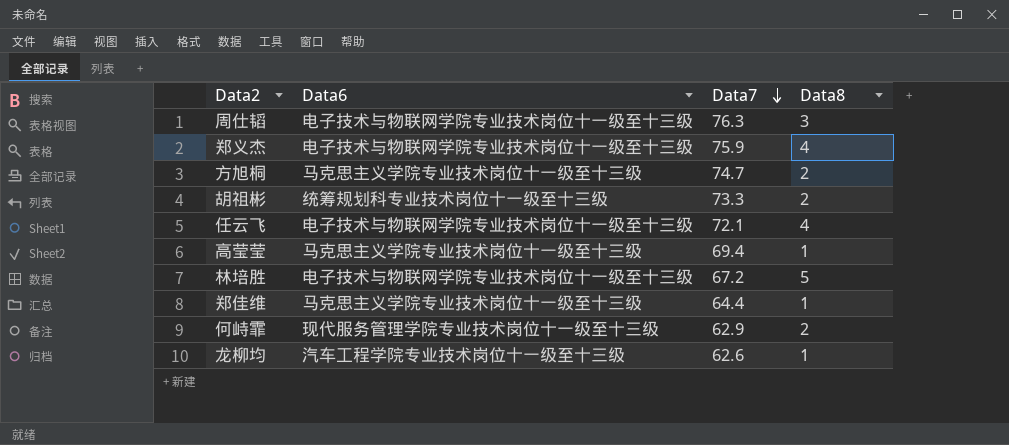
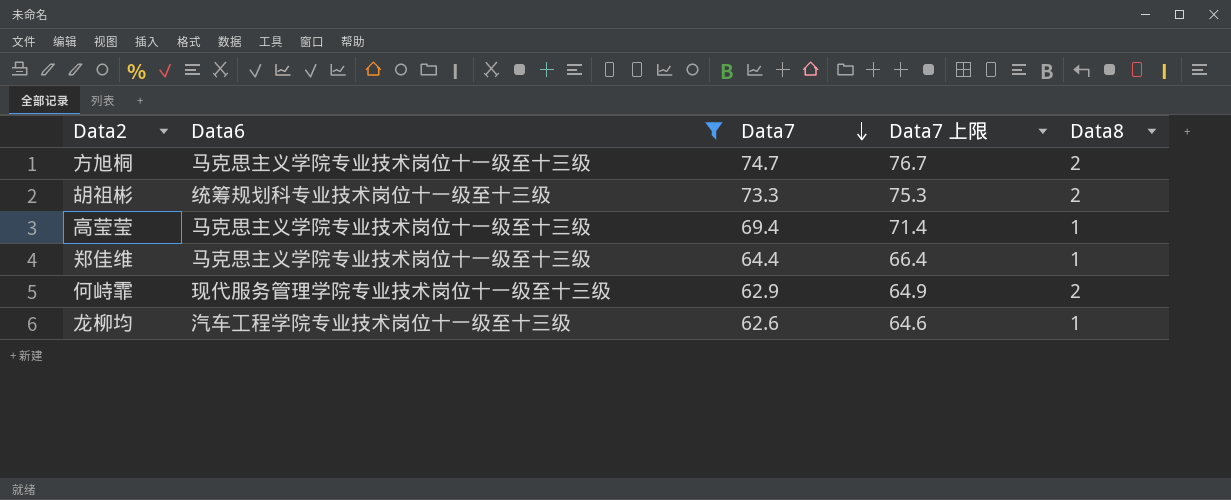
filter: none -> Data6 != 电子技术与物联网学院专业技术岗位十一级至十三级
column Data7 上限 | formula: none -> [Data7] + 2

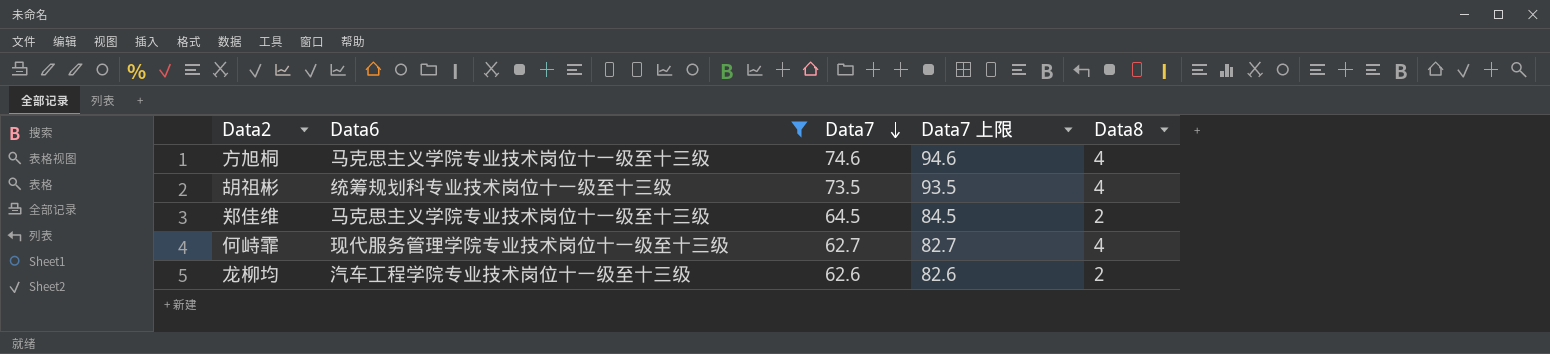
column Data7 上限 | formula: [Data7] + 2 -> [Data7] + 20
row 高莹莹: 马克思主义学院专业技术岗位十一级至十三级 | 69.4 | 71.4 | 1 -> none
方旭桐 | Data7: 74.7 -> 74.6
方旭桐 | Data8: 2 -> 4
胡祖彬 | Data7: 73.3 -> 73.5
胡祖彬 | Data8: 2 -> 4
郑佳维 | Data7: 64.4 -> 64.5
郑佳维 | Data8: 1 -> 2
何峙霏 | Data7: 62.9 -> 62.7
何峙霏 | Data8: 2 -> 4
龙柳均 | Data8: 1 -> 2

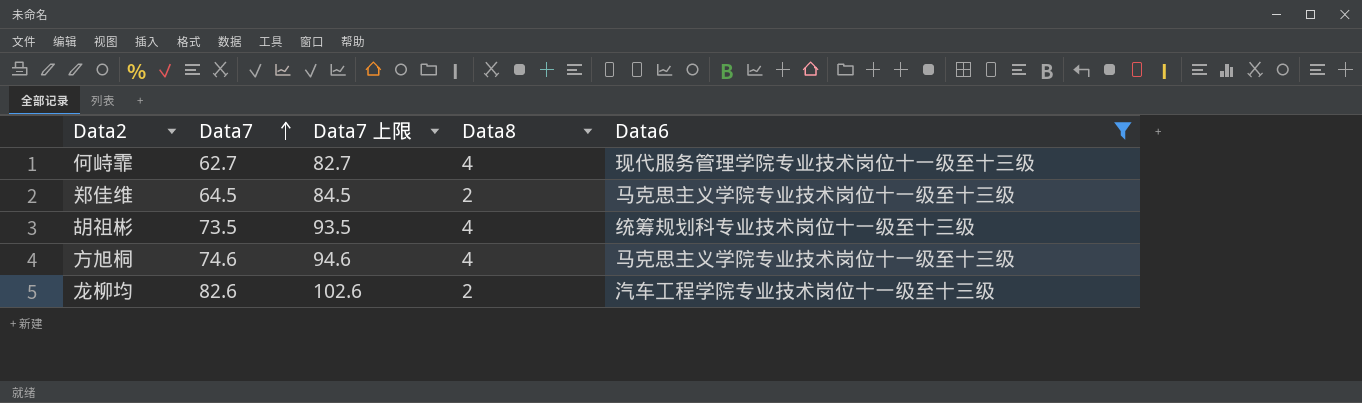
row order: Data7 descending -> Data7 ascending
column Data6 | position: 2 -> 5
龙柳均 | Data7: 62.6 -> 82.6
龙柳均 | Data7 上限: 82.6 -> 102.6

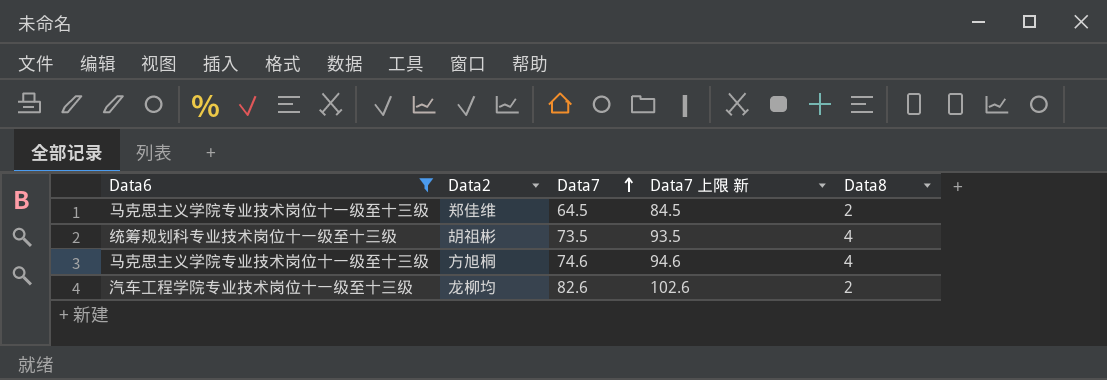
column Data6 | position: 5 -> 1
column name: Data7 上限 -> Data7 上限 新
row 何峙霏: 62.7 | 82.7 | 4 | 现代服务管理学院专业技术岗位十一级至十三级 -> none

